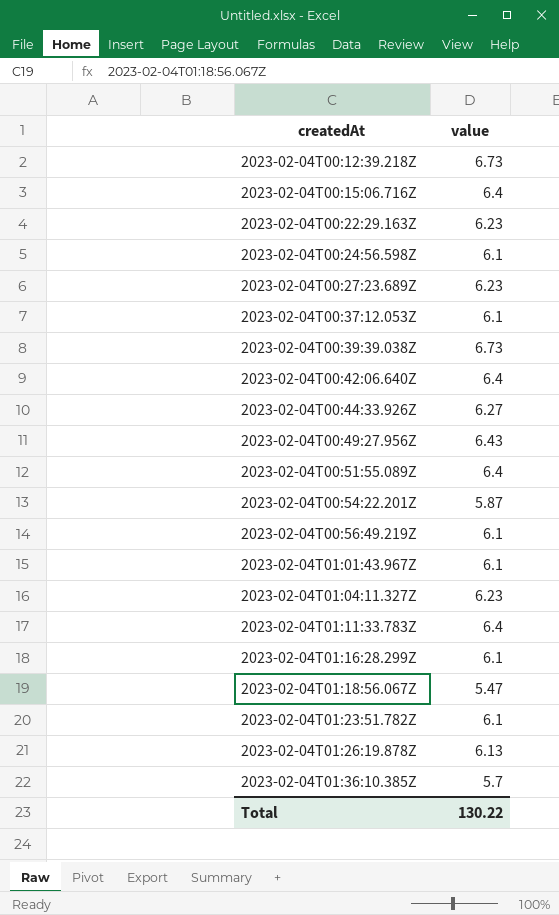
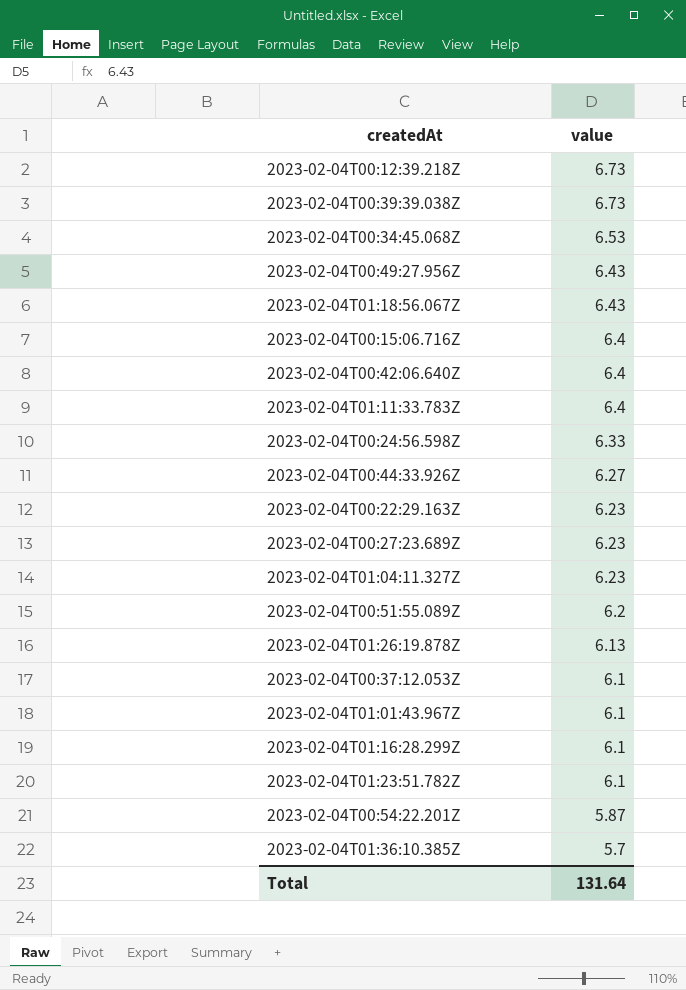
row order: createdAt ascending -> value descending
row 2023-02-04T00:56:49.219Z: 6.1 -> none
row 2023-02-04T00:34:45.068Z: none -> 6.53
2023-02-04T01:18:56.067Z | value: 5.47 -> 6.43
2023-02-04T00:24:56.598Z | value: 6.1 -> 6.33
2023-02-04T00:51:55.089Z | value: 6.4 -> 6.2
Total | value: 130.22 -> 131.64

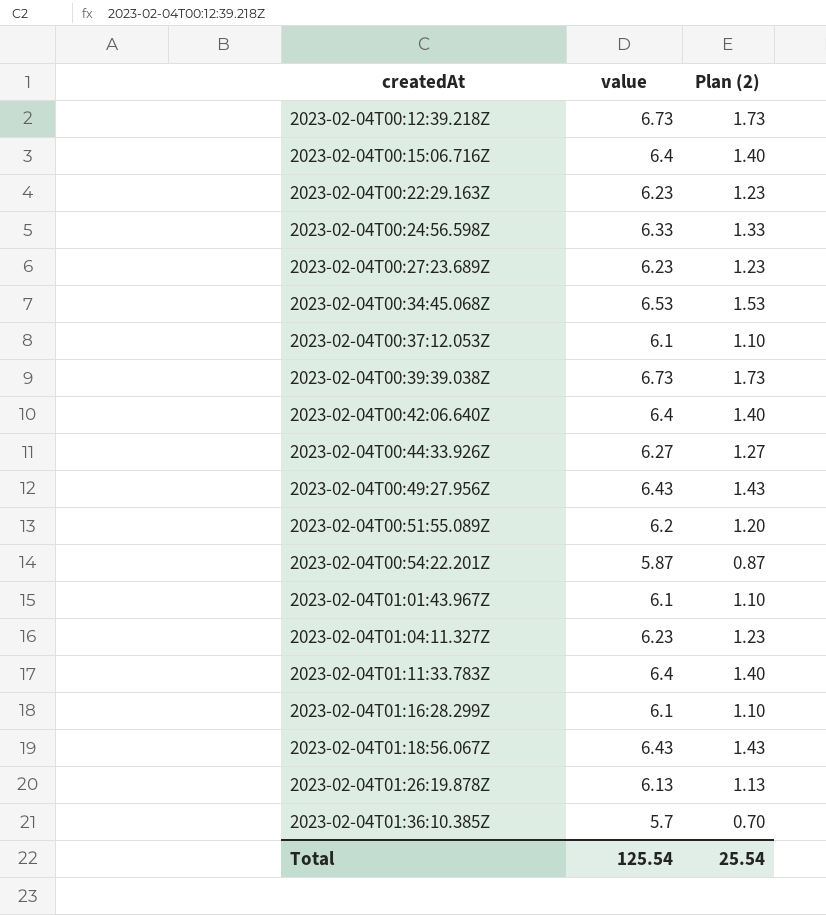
row order: value descending -> createdAt ascending
column Plan (2) | formula: none -> [value] - 5
row 2023-02-04T01:23:51.782Z: 6.1 -> none
Total | value: 131.64 -> 125.54

